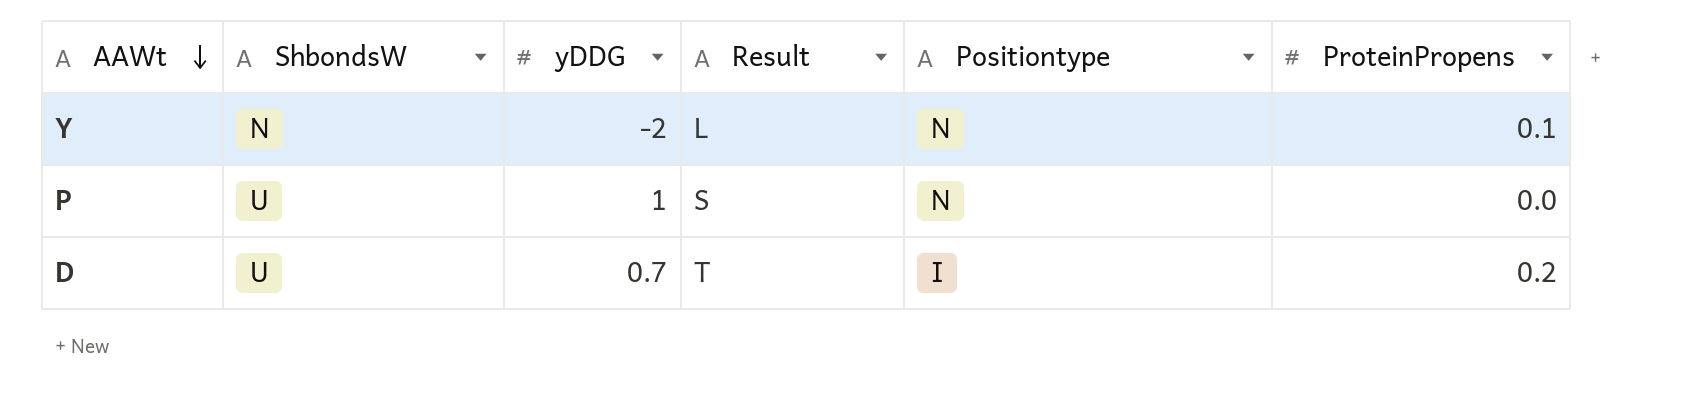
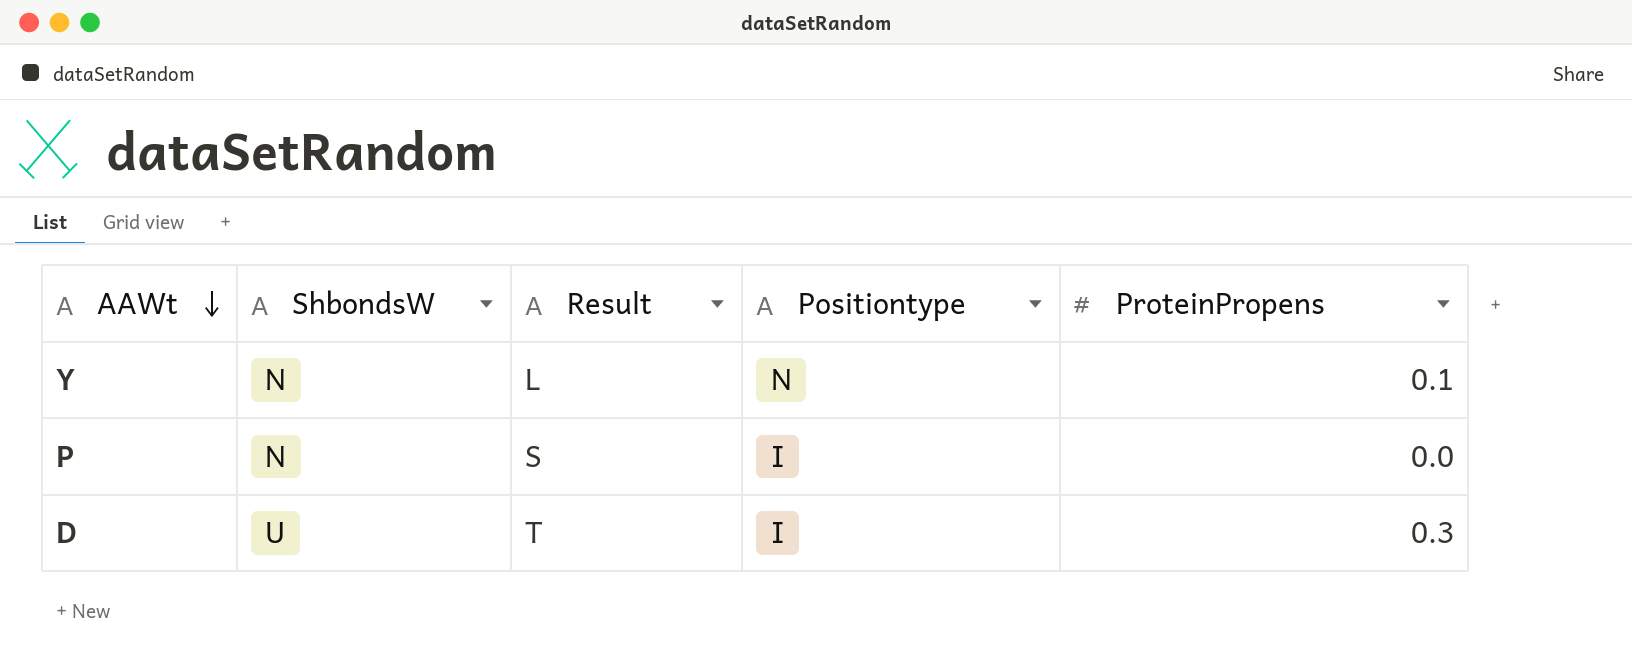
column yDDG | position: 3 -> none
P | ShbondsW: U -> N
P | Positiontype: N -> I
D | ProteinPropens: 0.2 -> 0.3

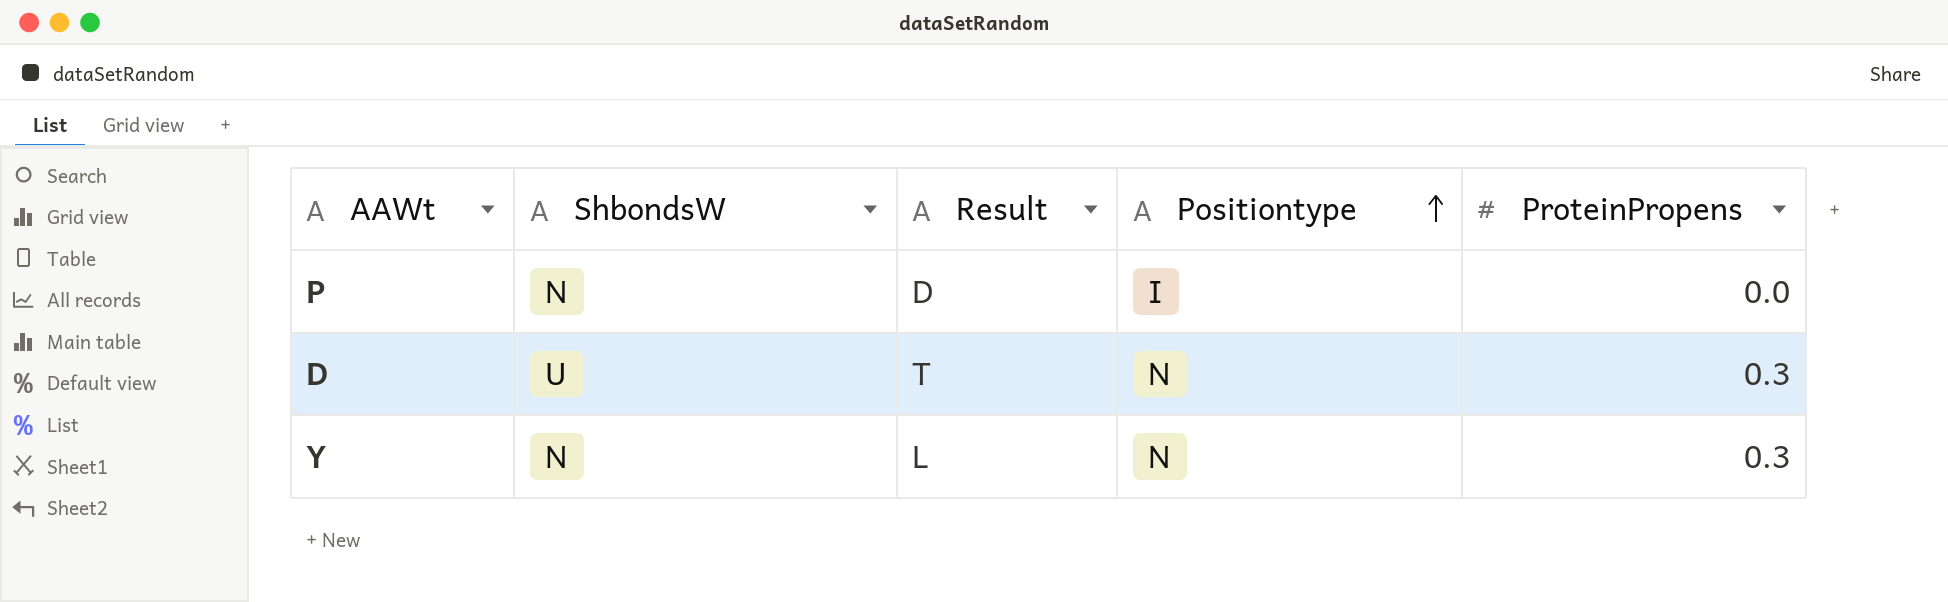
row order: AAWt descending -> Positiontype ascending
P | Result: S -> D
D | Positiontype: I -> N
Y | ProteinPropens: 0.1 -> 0.3

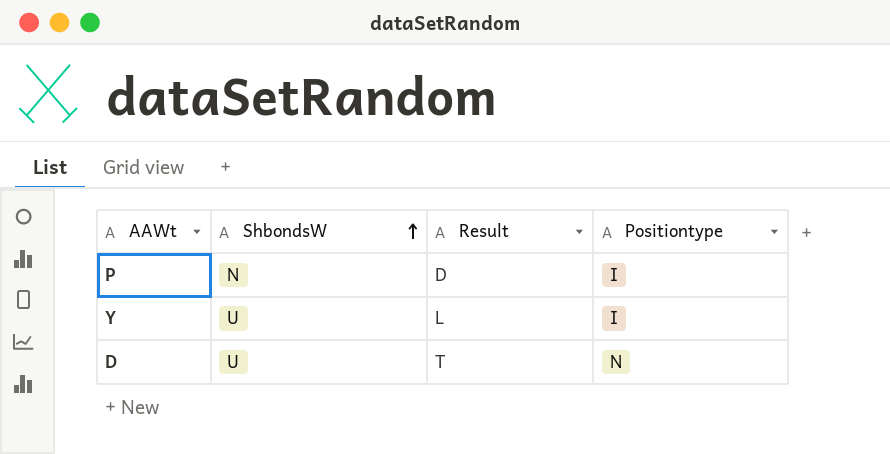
row order: Positiontype ascending -> ShbondsW ascending
column ProteinPropens | position: 5 -> none
Y | ShbondsW: N -> U
Y | Positiontype: N -> I

